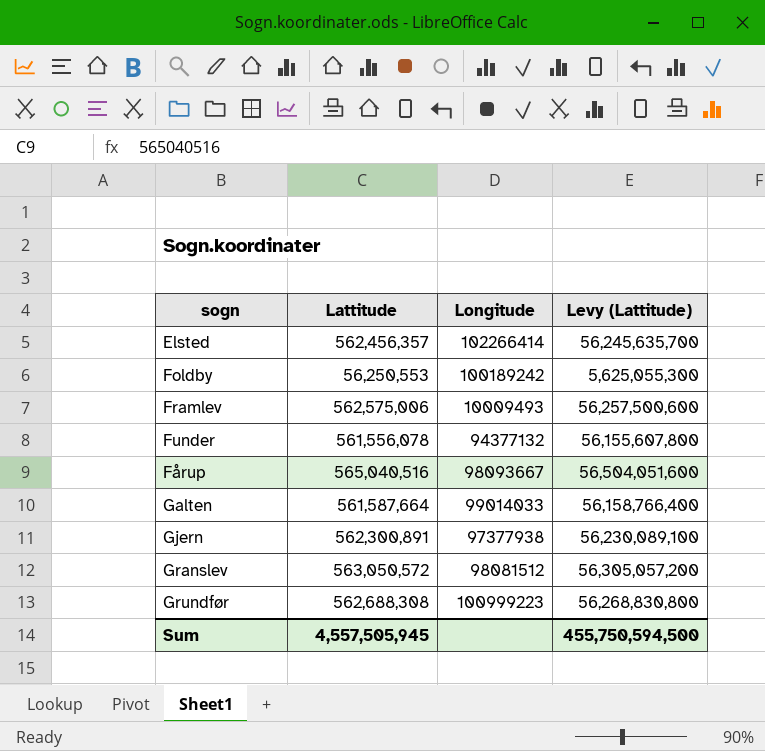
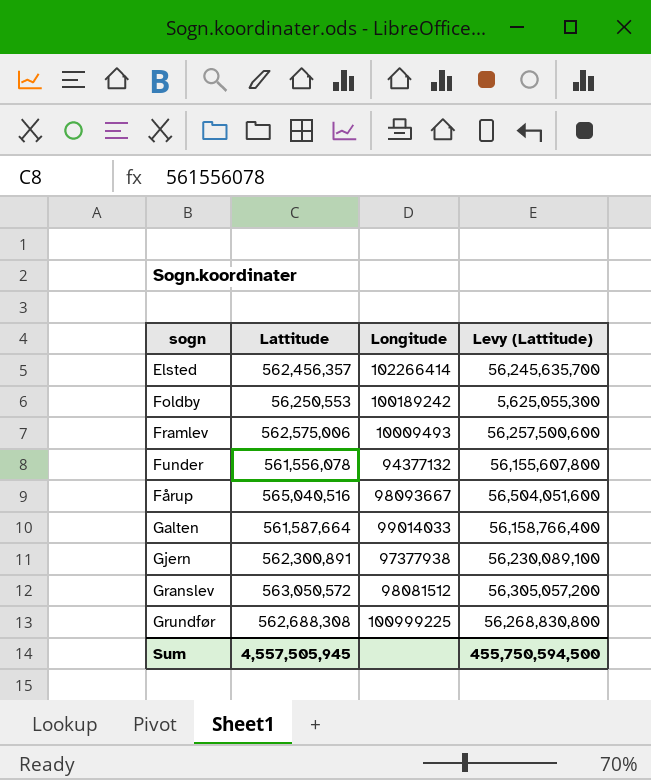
Grundfør | Longitude: 100999223 -> 100999225

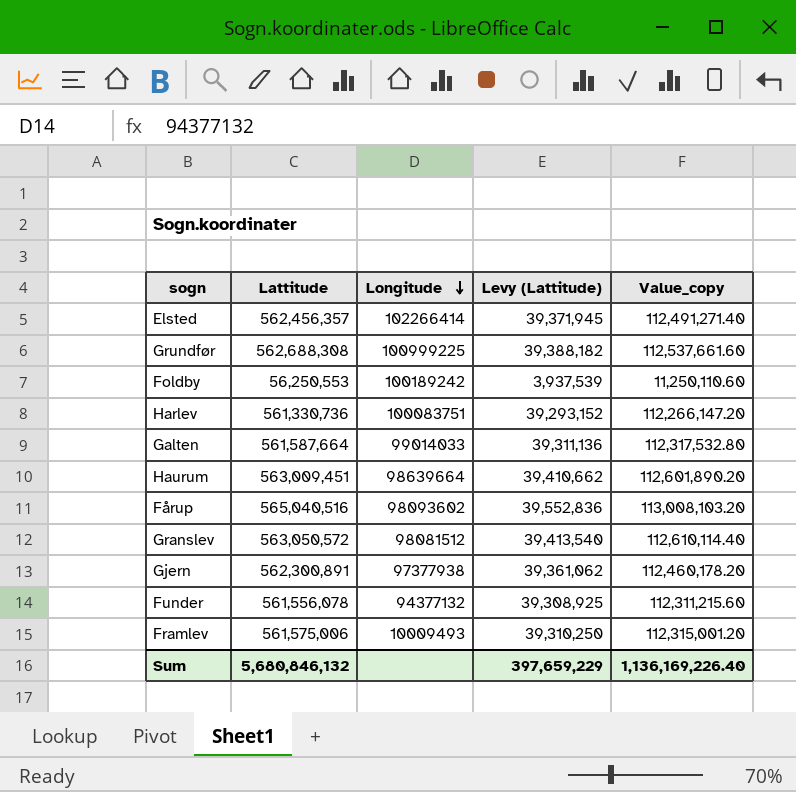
row order: none -> Longitude descending
column Levy (Lattitude) | formula: [Lattitude] * 100 -> [Lattitude] * 0.07
column Value_copy | formula: none -> [Lattitude] * 0.2
row Harlev: none -> 561,330,736 | 100083751 | 39,293,152 | 112,266,147.20
row Haurum: none -> 563,009,451 | 98639664 | 39,410,662 | 112,601,890.20
Fårup | Longitude: 98093667 -> 98093602
Framlev | Lattitude: 562,575,006 -> 561,575,006
Sum | Lattitude: 4,557,505,945 -> 5,680,846,132
Sum | Levy (Lattitude): 455,750,594,500 -> 397,659,229

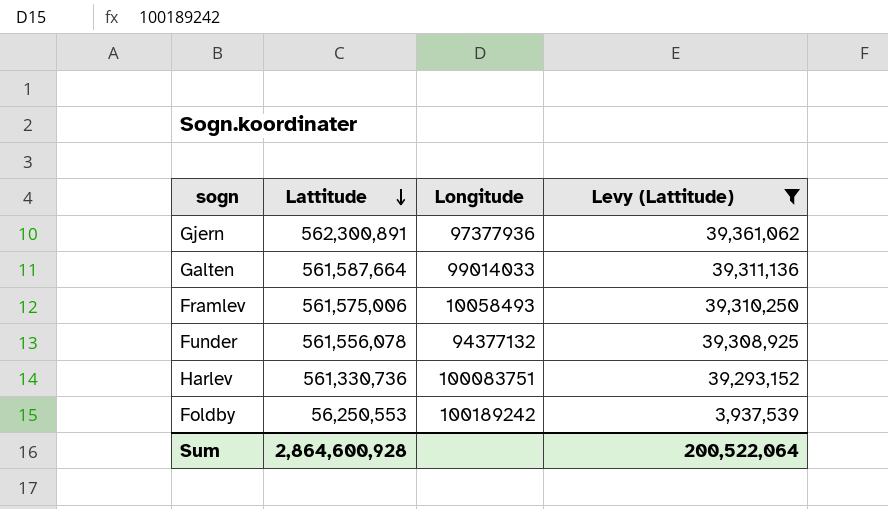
filter: none -> Levy (Lattitude) <= 39,361,062
row order: Longitude descending -> Lattitude descending
column Value_copy | formula: [Lattitude] * 0.2 -> none
Gjern | Longitude: 97377938 -> 97377936
Framlev | Longitude: 10009493 -> 10058493
Sum | Lattitude: 5,680,846,132 -> 2,864,600,928
Sum | Levy (Lattitude): 397,659,229 -> 200,522,064

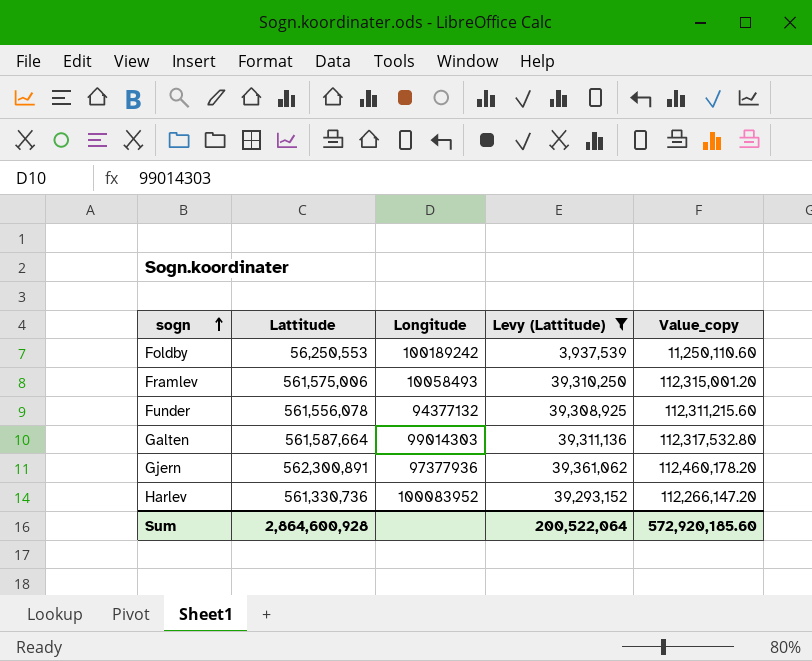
row order: Lattitude descending -> sogn ascending
column Value_copy | formula: none -> [Lattitude] * 0.2
Galten | Longitude: 99014033 -> 99014303
Harlev | Longitude: 100083751 -> 100083952

